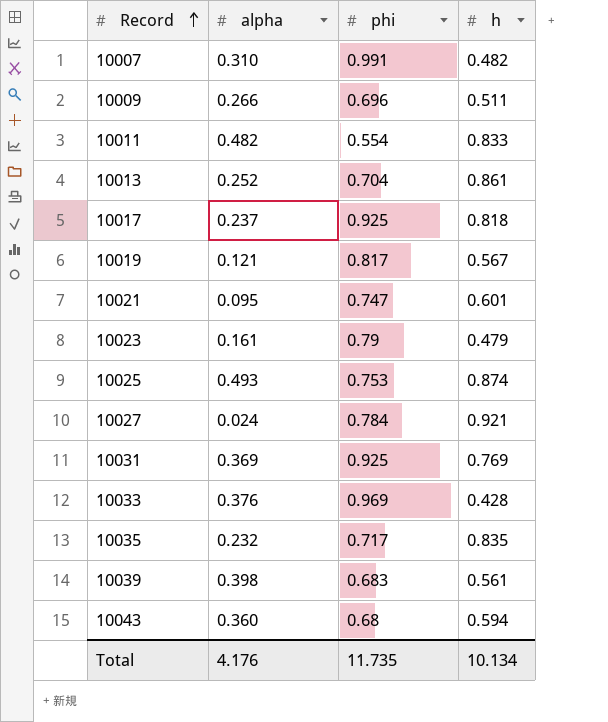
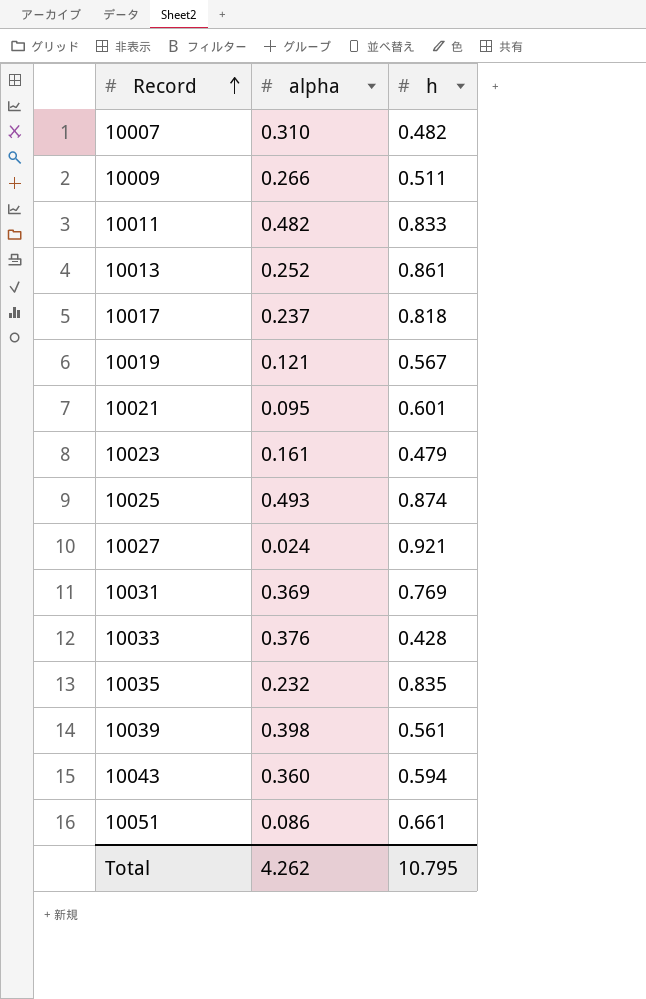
column phi | position: 3 -> none
row 10051: none -> 0.086 | 0.661
Total | alpha: 4.176 -> 4.262
Total | h: 10.134 -> 10.795

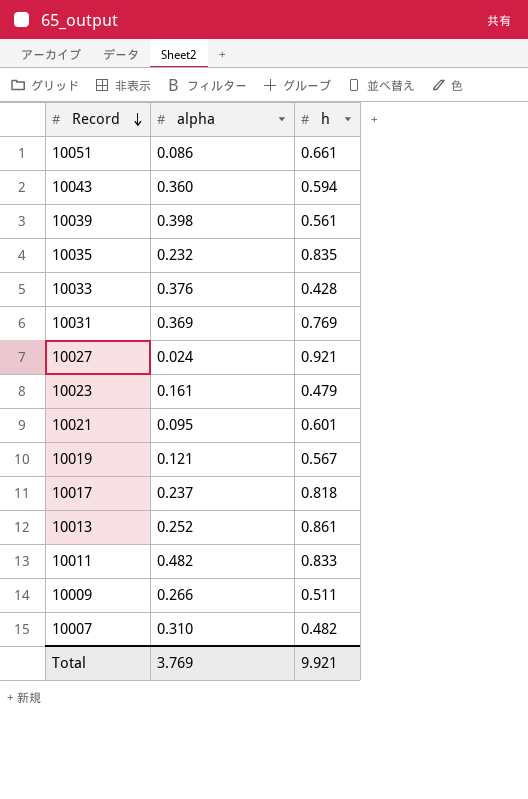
row order: Record ascending -> Record descending
row 10025: 0.493 | 0.874 -> none
Total | alpha: 4.262 -> 3.769
Total | h: 10.795 -> 9.921

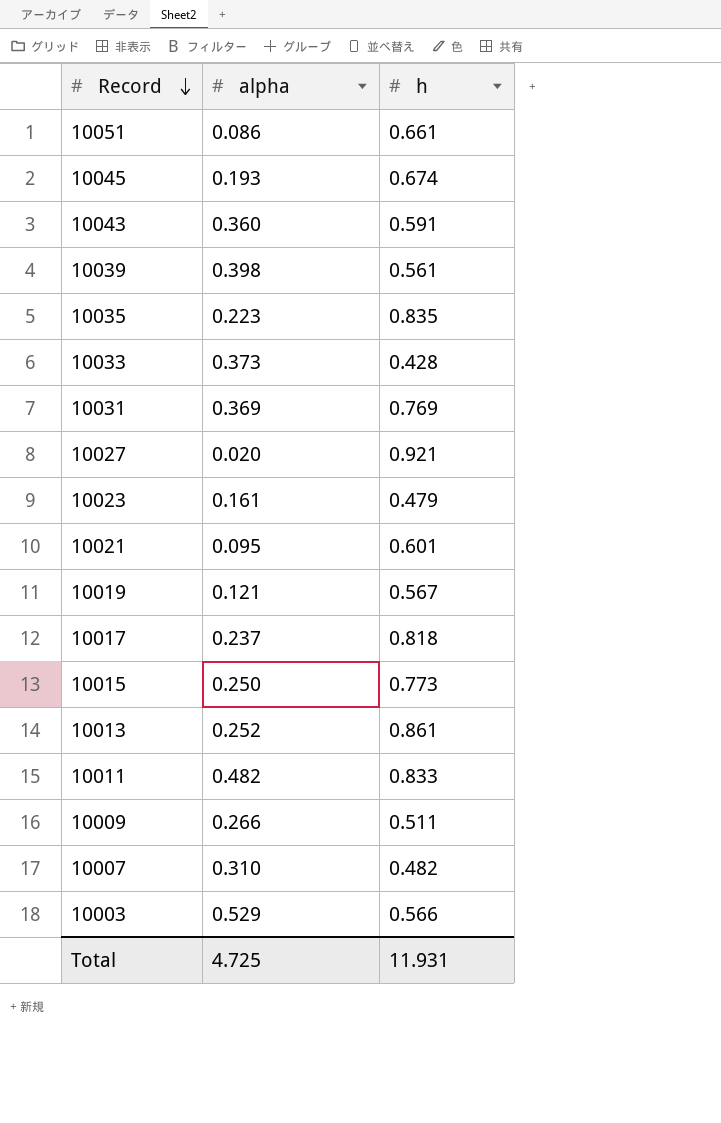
row 10045: none -> 0.193 | 0.674
10043 | h: 0.594 -> 0.591
10035 | alpha: 0.232 -> 0.223
10033 | alpha: 0.376 -> 0.373
10027 | alpha: 0.024 -> 0.020
row 10015: none -> 0.250 | 0.773
row 10003: none -> 0.529 | 0.566
Total | alpha: 3.769 -> 4.725
Total | h: 9.921 -> 11.931

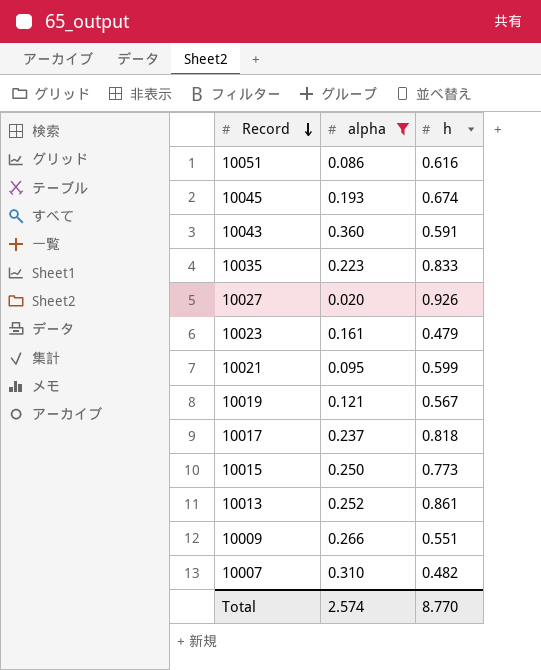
filter: none -> alpha <= 0.360
10051 | h: 0.661 -> 0.616
10035 | h: 0.835 -> 0.833
10027 | h: 0.921 -> 0.926
10021 | h: 0.601 -> 0.599
10009 | h: 0.511 -> 0.551
Total | alpha: 4.725 -> 2.574
Total | h: 11.931 -> 8.770

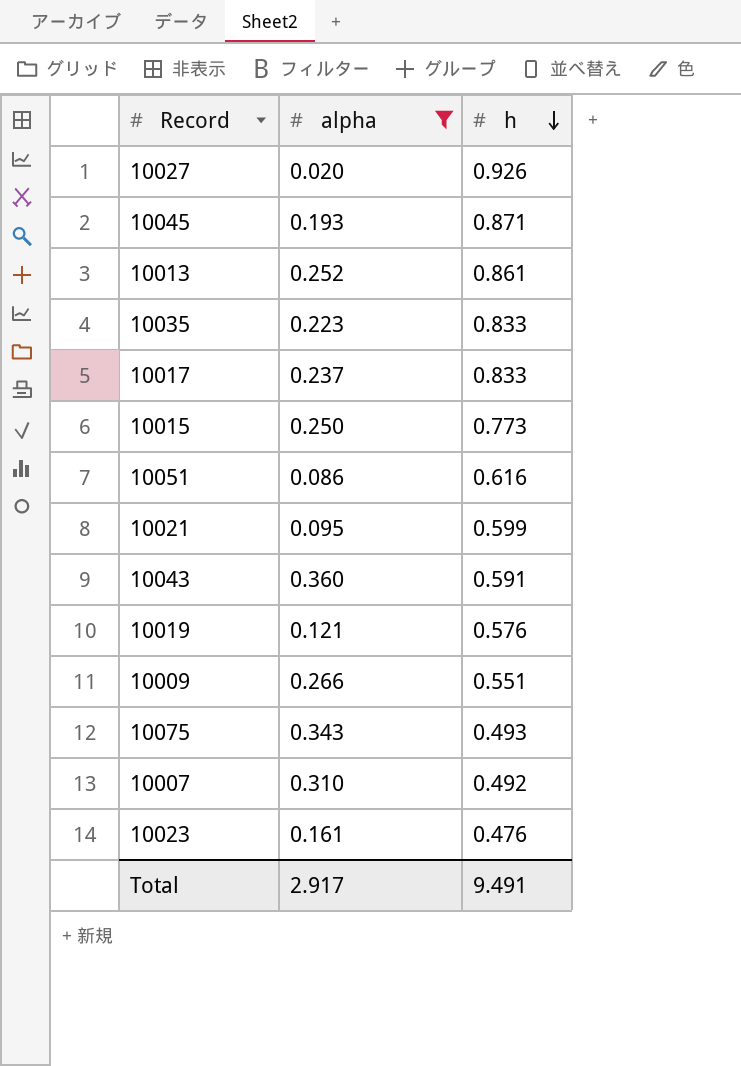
row order: Record descending -> h descending
10045 | h: 0.674 -> 0.871
10017 | h: 0.818 -> 0.833
10019 | h: 0.567 -> 0.576
row 10075: none -> 0.343 | 0.493
10007 | h: 0.482 -> 0.492
10023 | h: 0.479 -> 0.476
Total | alpha: 2.574 -> 2.917
Total | h: 8.770 -> 9.491

